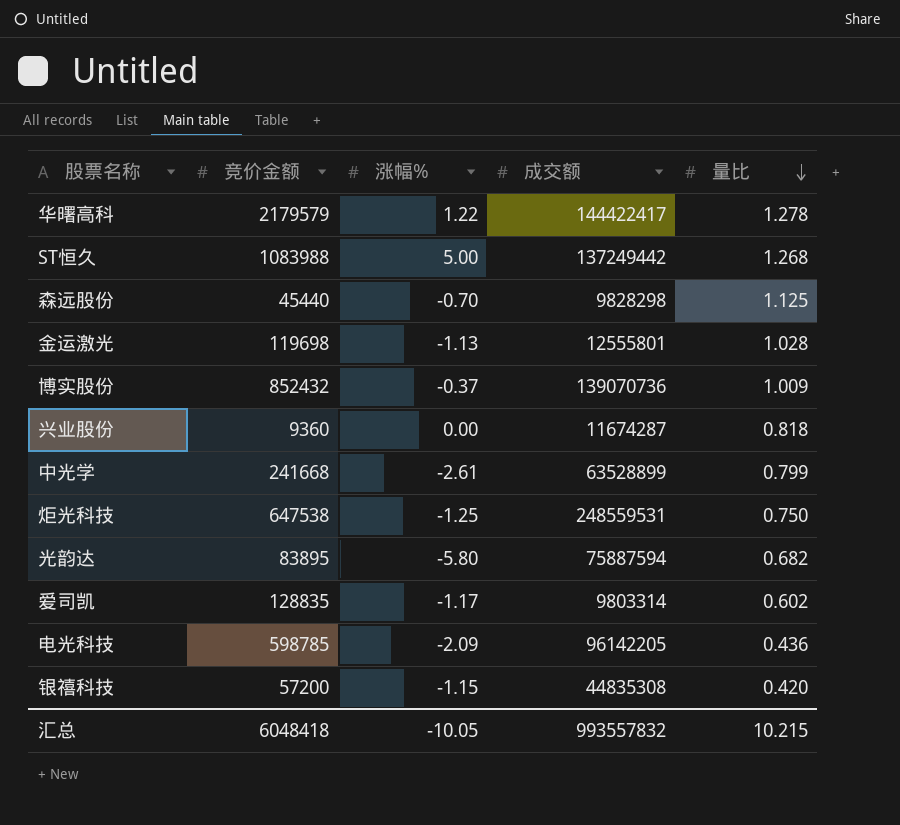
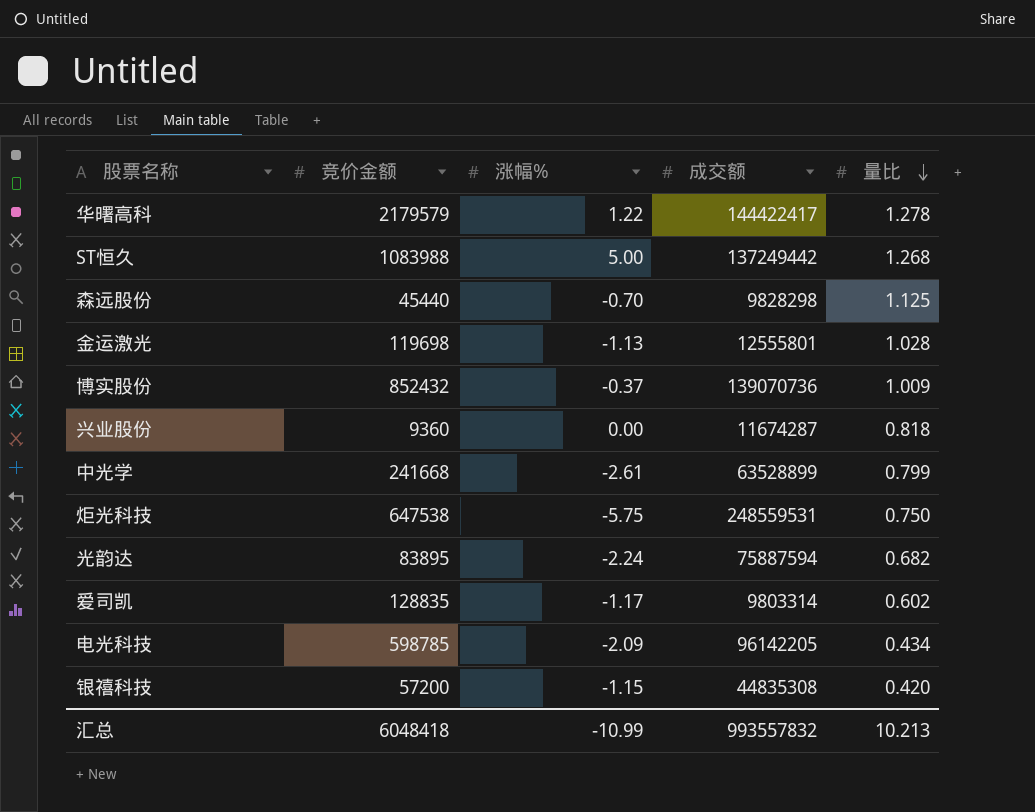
炬光科技 | 涨幅%: -1.25 -> -5.75
光韵达 | 涨幅%: -5.80 -> -2.24
电光科技 | 量比: 0.436 -> 0.434
汇总 | 涨幅%: -10.05 -> -10.99
汇总 | 量比: 10.215 -> 10.213

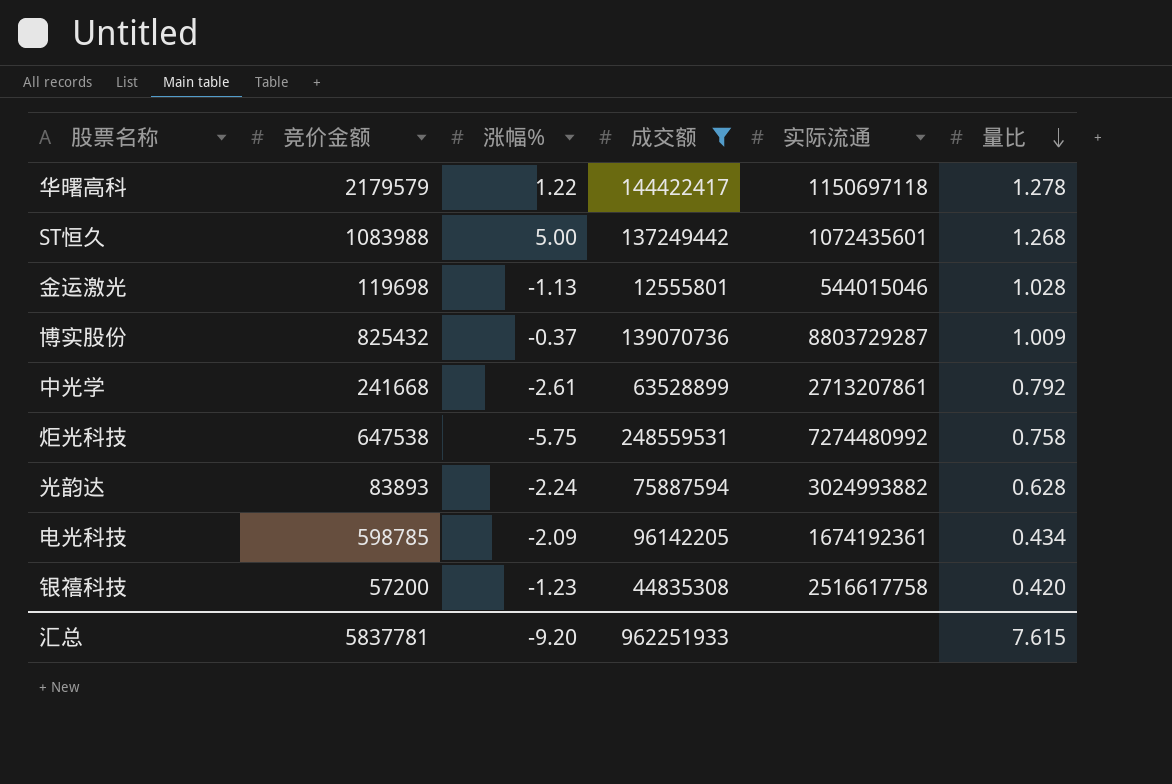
filter: none -> 成交额 >= 12555801
column 实际流通 | position: none -> 5
博实股份 | 竞价金额: 852432 -> 825432
中光学 | 量比: 0.799 -> 0.792
炬光科技 | 量比: 0.750 -> 0.758
光韵达 | 竞价金额: 83895 -> 83893
光韵达 | 量比: 0.682 -> 0.628
银禧科技 | 涨幅%: -1.15 -> -1.23
汇总 | 竞价金额: 6048418 -> 5837781
汇总 | 涨幅%: -10.99 -> -9.20
汇总 | 成交额: 993557832 -> 962251933
汇总 | 量比: 10.213 -> 7.615

